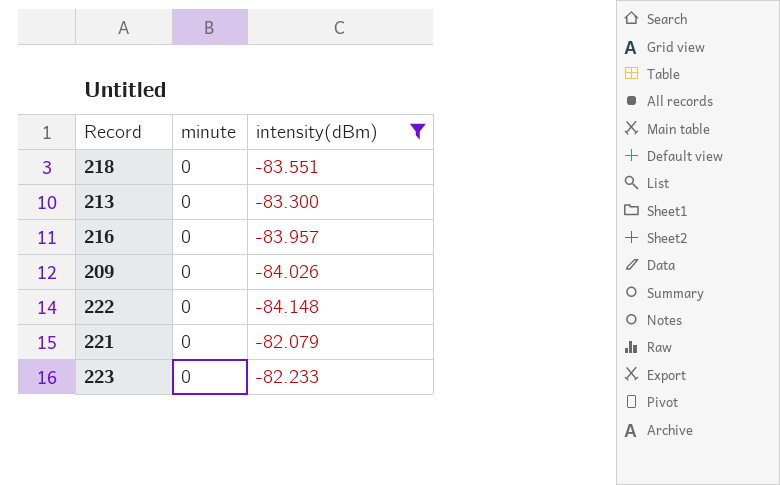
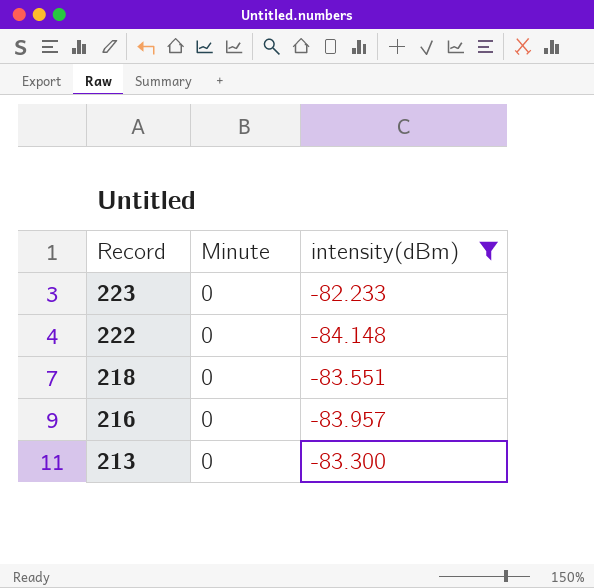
row order: none -> Record descending
column name: minute -> Minute
row 209: 0 | -84.026 -> none
row 221: 0 | -82.079 -> none

